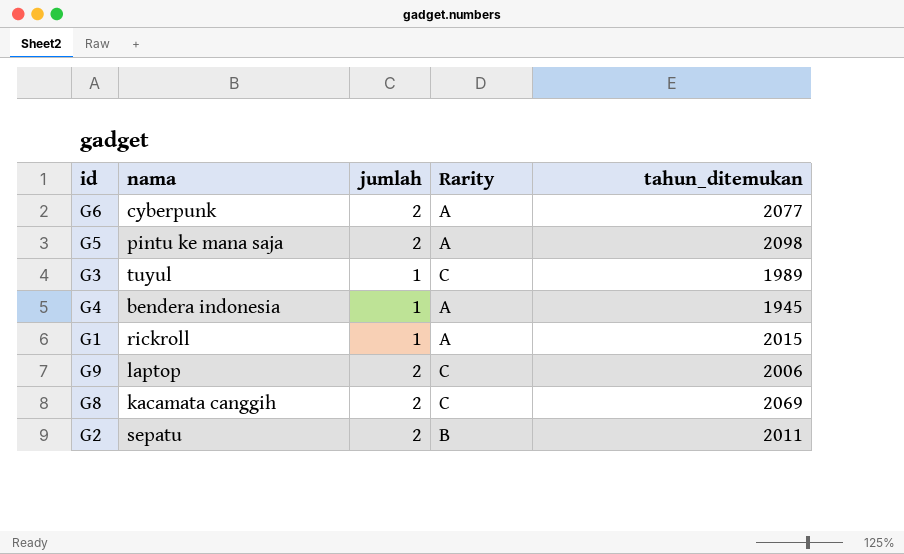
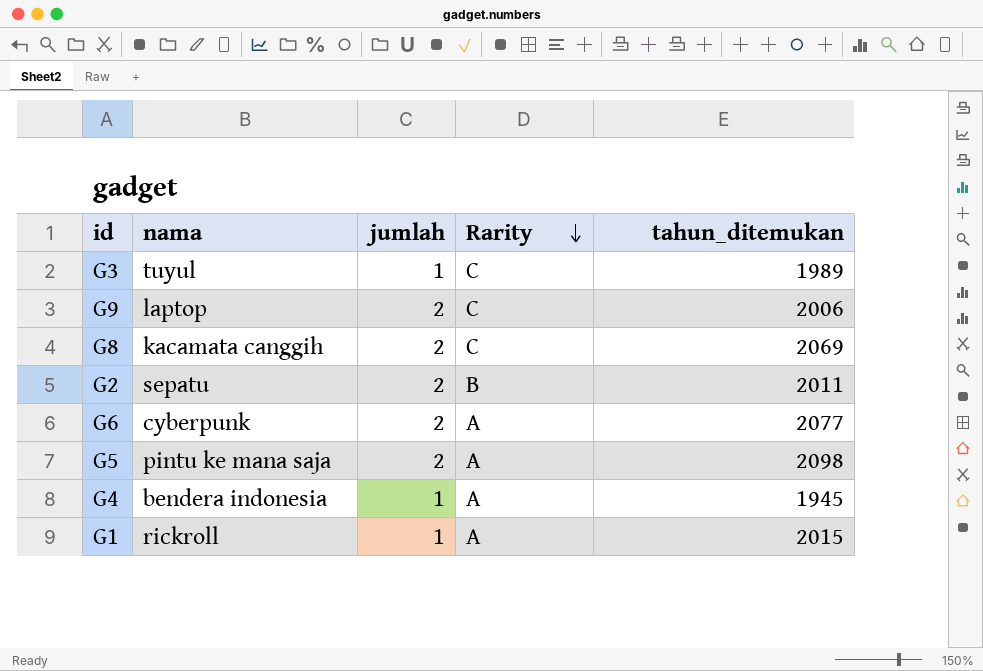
row order: none -> Rarity descending

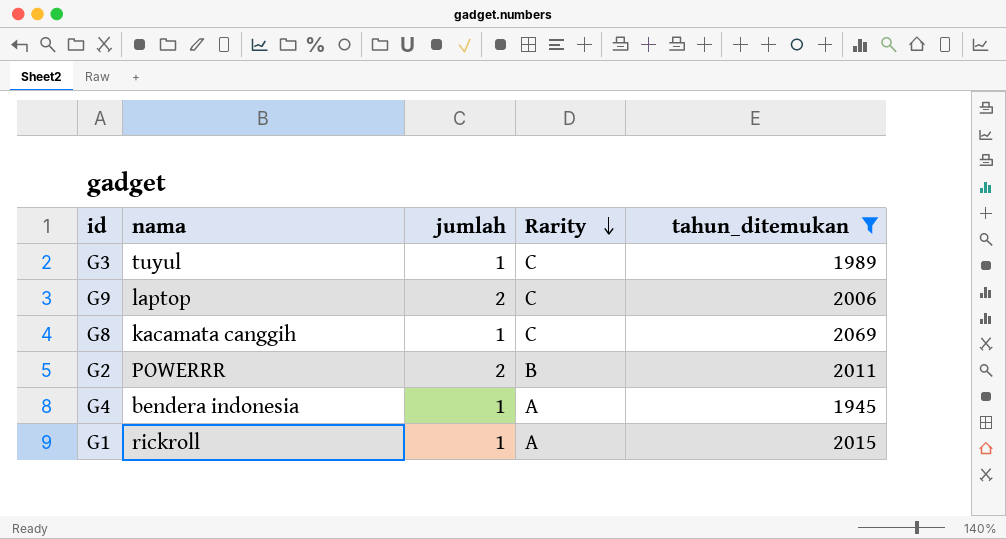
filter: none -> tahun_ditemukan <= 2069
G8 | jumlah: 2 -> 1
G2 | nama: sepatu -> POWERRR

